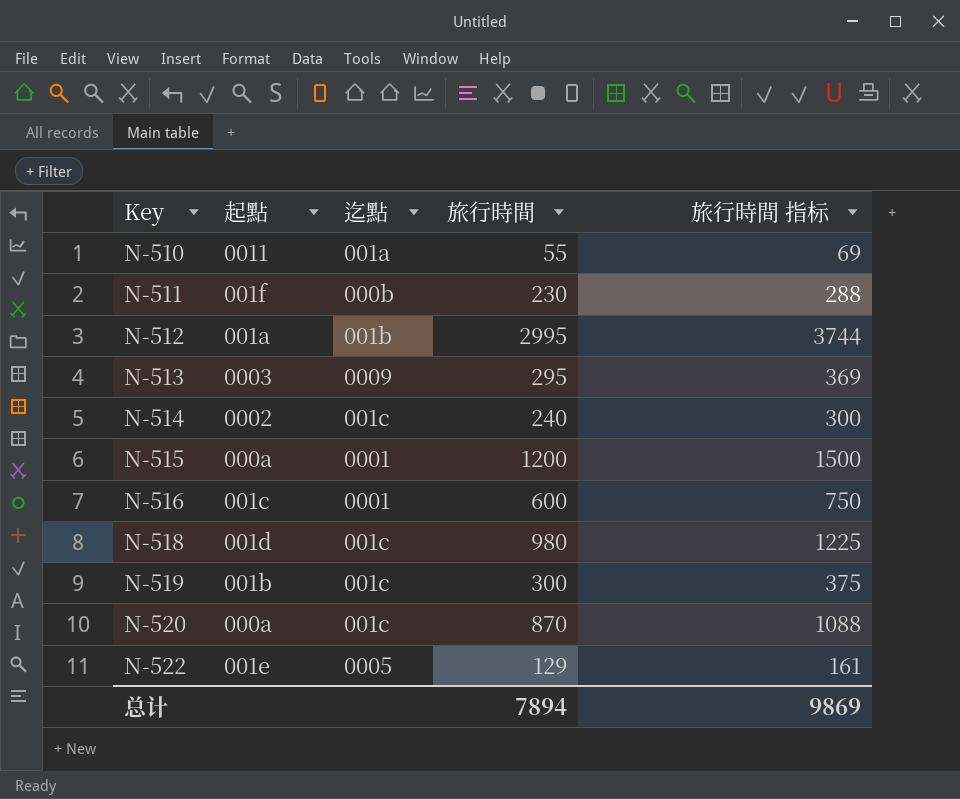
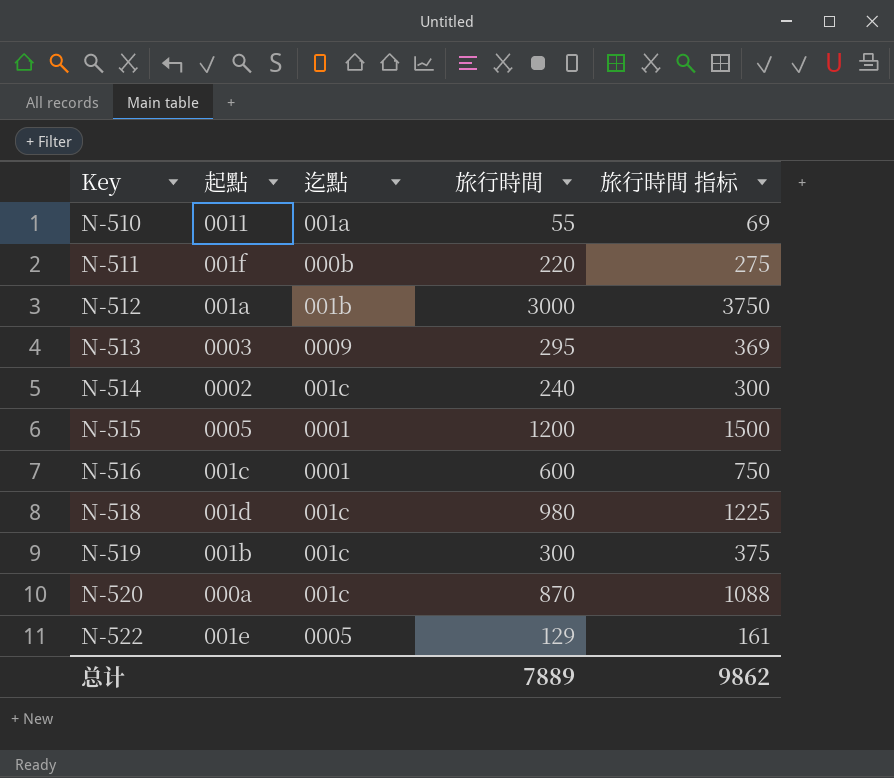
N-511 | 旅行時間: 230 -> 220
N-511 | 旅行時間 指标: 288 -> 275
N-512 | 旅行時間: 2995 -> 3000
N-512 | 旅行時間 指标: 3744 -> 3750
N-515 | 起點: 000a -> 0005
总计 | 旅行時間: 7894 -> 7889
总计 | 旅行時間 指标: 9869 -> 9862

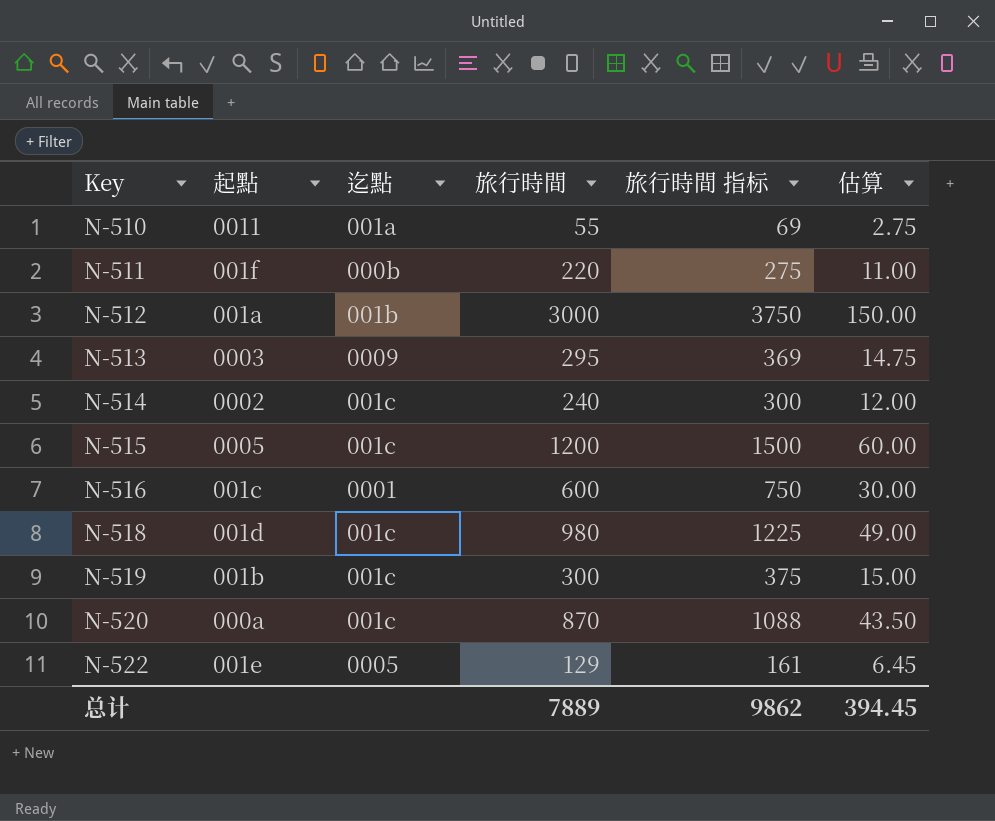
column 估算 | formula: none -> [旅行時間] * 0.05
N-515 | 迄點: 0001 -> 001c

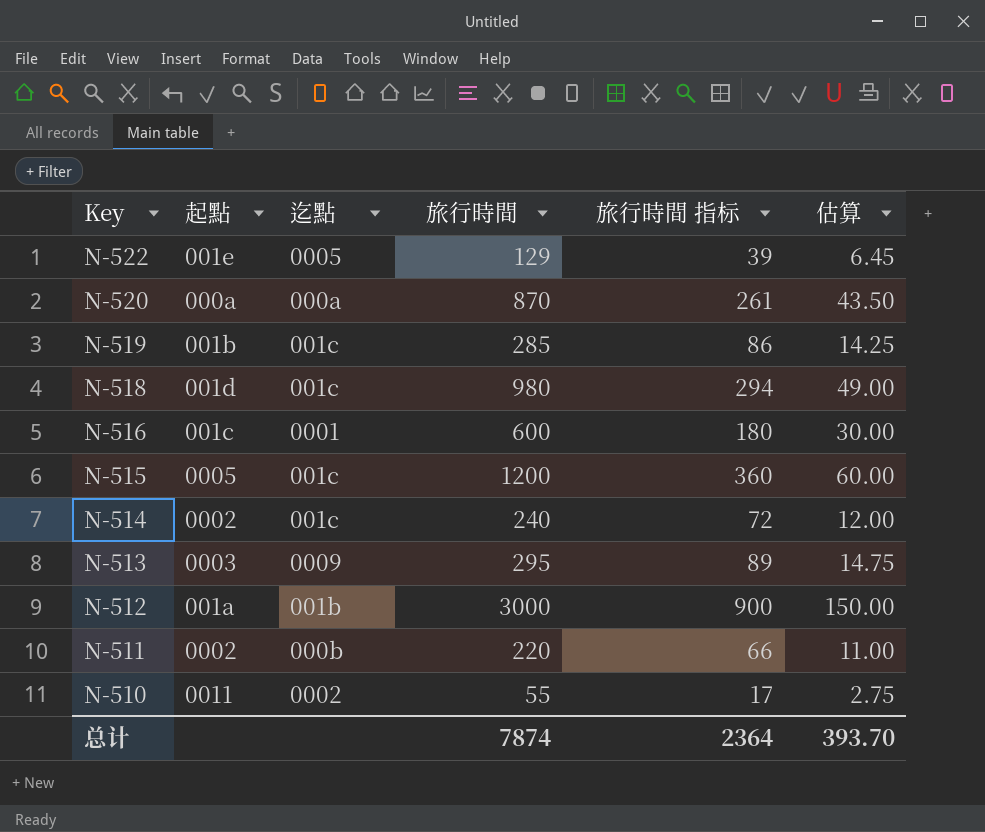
row order: Key ascending -> Key descending
column 旅行時間 指标 | formula: [旅行時間] * 1.25 -> [旅行時間] * 0.3
N-520 | 迄點: 001c -> 000a
N-519 | 旅行時間: 300 -> 285
N-519 | 估算: 15.00 -> 14.25
N-511 | 起點: 001f -> 0002
N-510 | 迄點: 001a -> 0002
总计 | 旅行時間: 7889 -> 7874
总计 | 旅行時間 指标: 9862 -> 2364
总计 | 估算: 394.45 -> 393.70

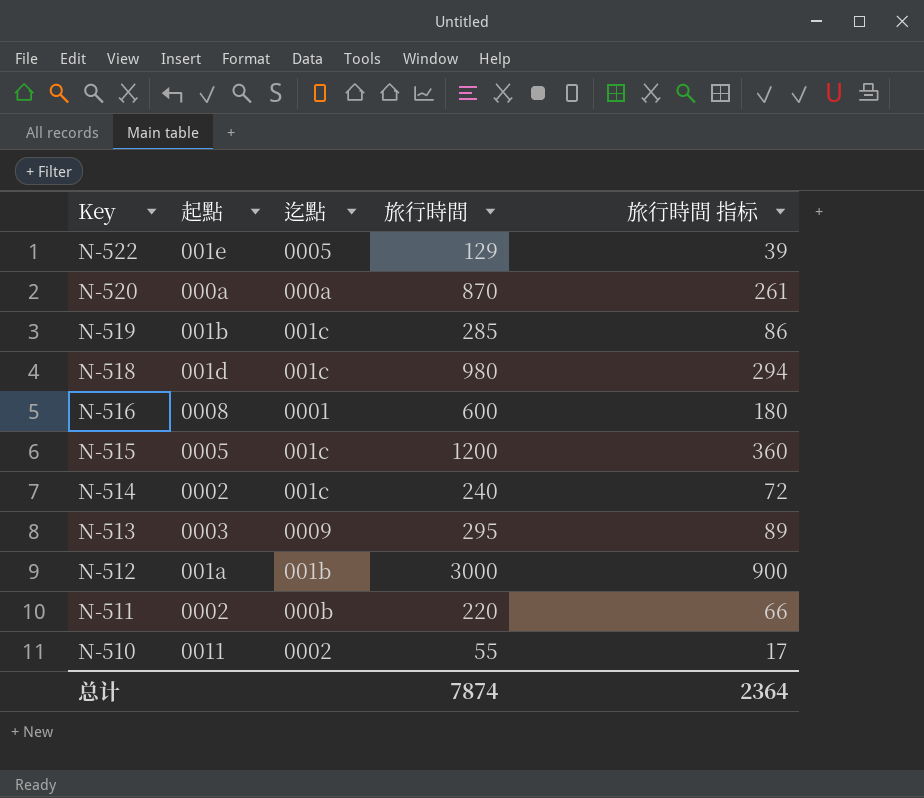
column 估算 | formula: [旅行時間] * 0.05 -> none
N-516 | 起點: 001c -> 0008

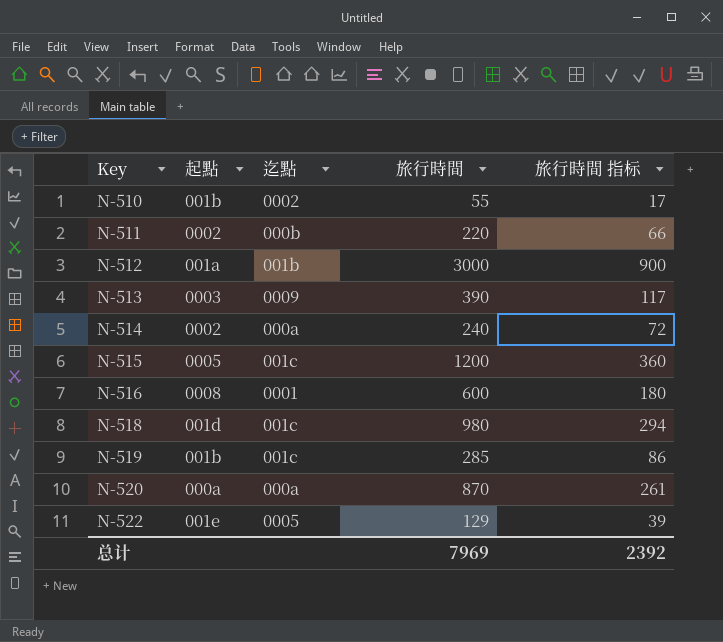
row order: Key descending -> Key ascending
N-510 | 起點: 0011 -> 001b
N-513 | 旅行時間: 295 -> 390
N-513 | 旅行時間 指标: 89 -> 117
N-514 | 迄點: 001c -> 000a
总计 | 旅行時間: 7874 -> 7969
总计 | 旅行時間 指标: 2364 -> 2392

